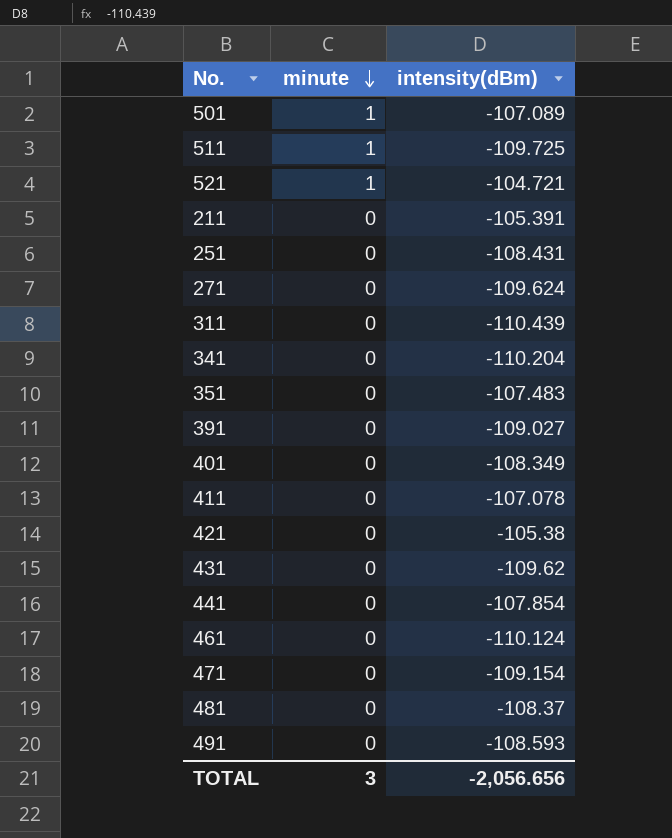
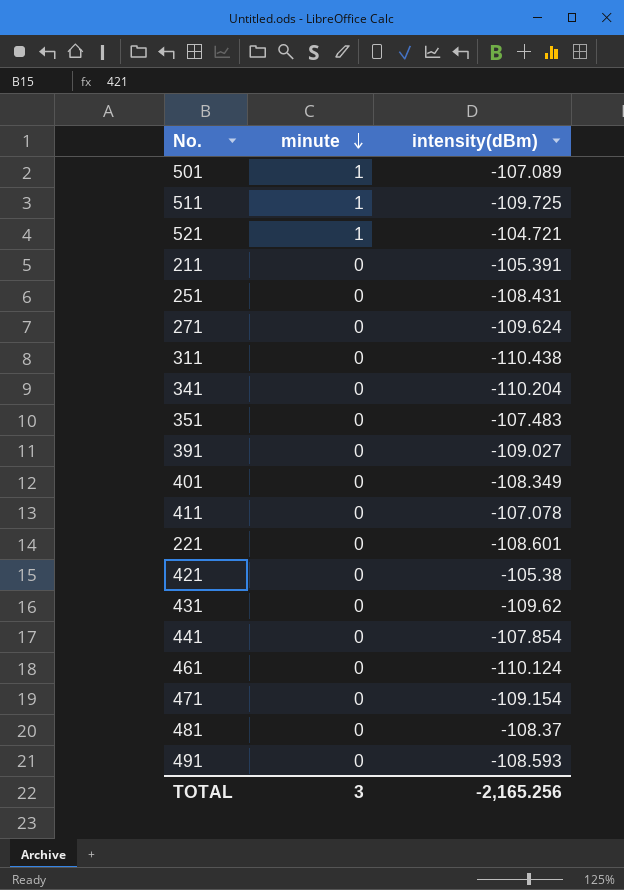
311 | intensity(dBm): -110.439 -> -110.438
row 221: none -> 0 | -108.601
TOTAL | intensity(dBm): -2,056.656 -> -2,165.256

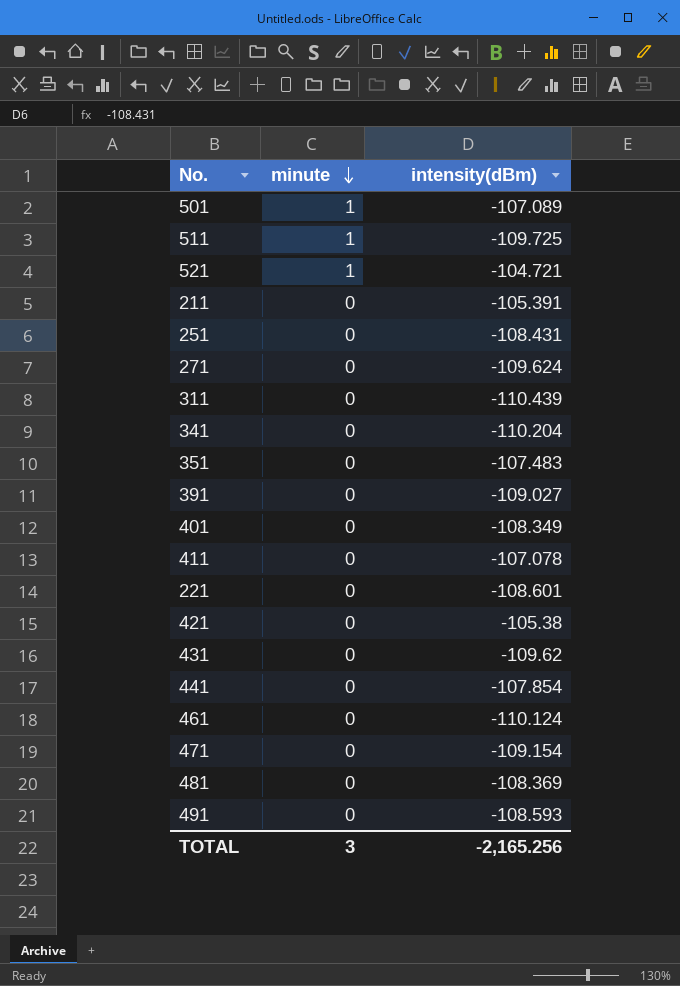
311 | intensity(dBm): -110.438 -> -110.439
481 | intensity(dBm): -108.37 -> -108.369

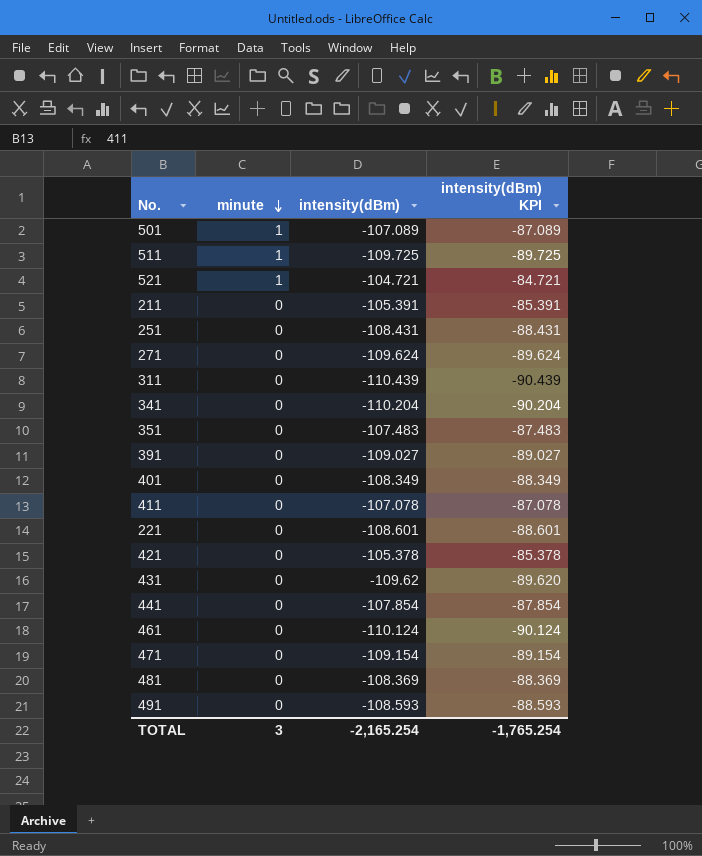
column intensity(dBm) KPI | formula: none -> [intensity(dBm)] + 20
421 | intensity(dBm): -105.38 -> -105.378
TOTAL | intensity(dBm): -2,165.256 -> -2,165.254

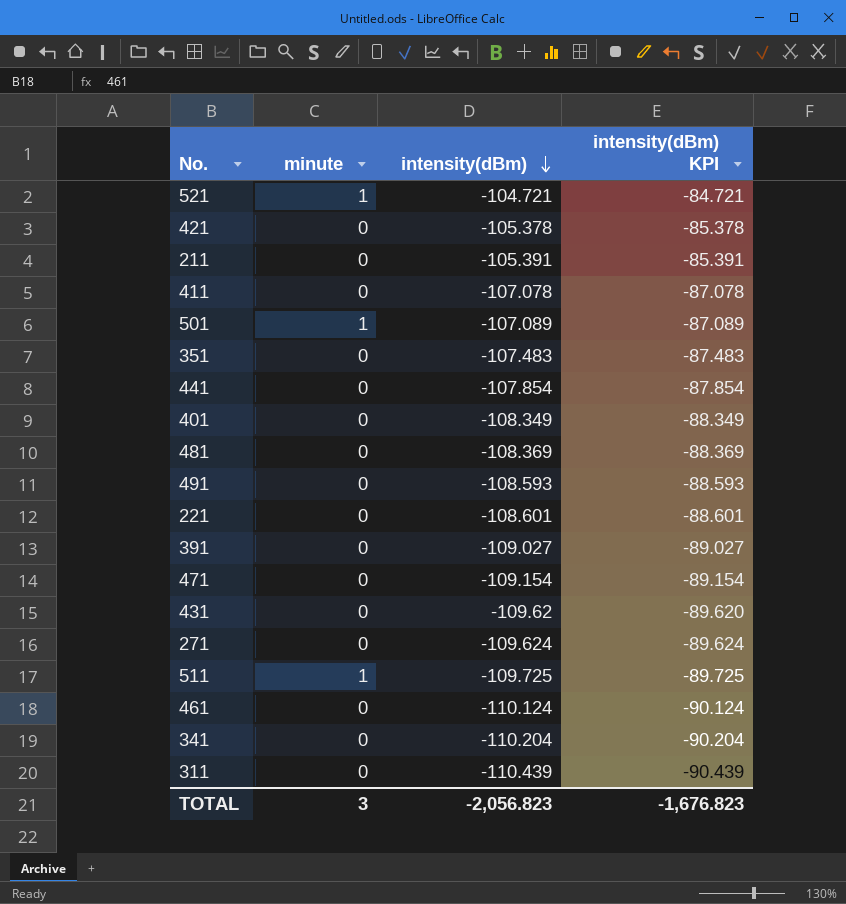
row order: minute descending -> intensity(dBm) descending
row 251: 0 | -108.431 | -88.431 -> none
TOTAL | intensity(dBm): -2,165.254 -> -2,056.823
TOTAL | intensity(dBm) KPI: -1,765.254 -> -1,676.823

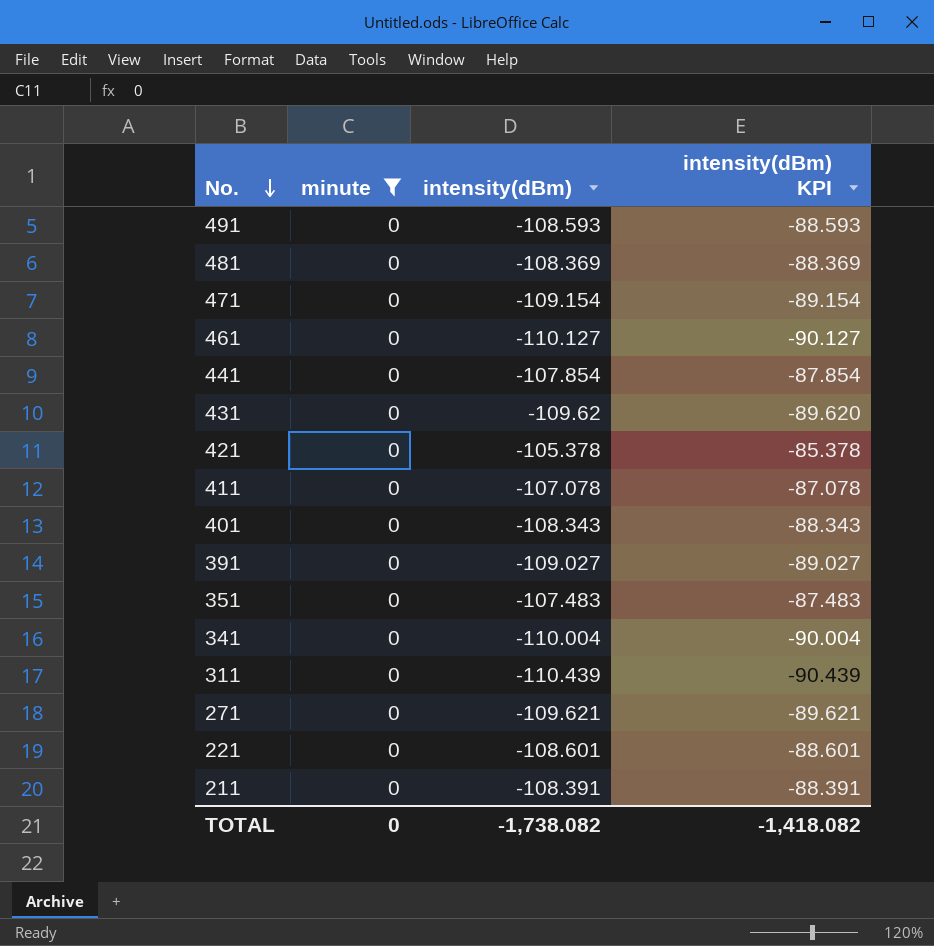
filter: none -> minute = 0
row order: intensity(dBm) descending -> No. descending
461 | intensity(dBm): -110.124 -> -110.127
461 | intensity(dBm) KPI: -90.124 -> -90.127
401 | intensity(dBm): -108.349 -> -108.343
401 | intensity(dBm) KPI: -88.349 -> -88.343
341 | intensity(dBm): -110.204 -> -110.004
341 | intensity(dBm) KPI: -90.204 -> -90.004
271 | intensity(dBm): -109.624 -> -109.621
271 | intensity(dBm) KPI: -89.624 -> -89.621
211 | intensity(dBm): -105.391 -> -108.391
211 | intensity(dBm) KPI: -85.391 -> -88.391
TOTAL | minute: 3 -> 0
TOTAL | intensity(dBm): -2,056.823 -> -1,738.082
TOTAL | intensity(dBm) KPI: -1,676.823 -> -1,418.082

